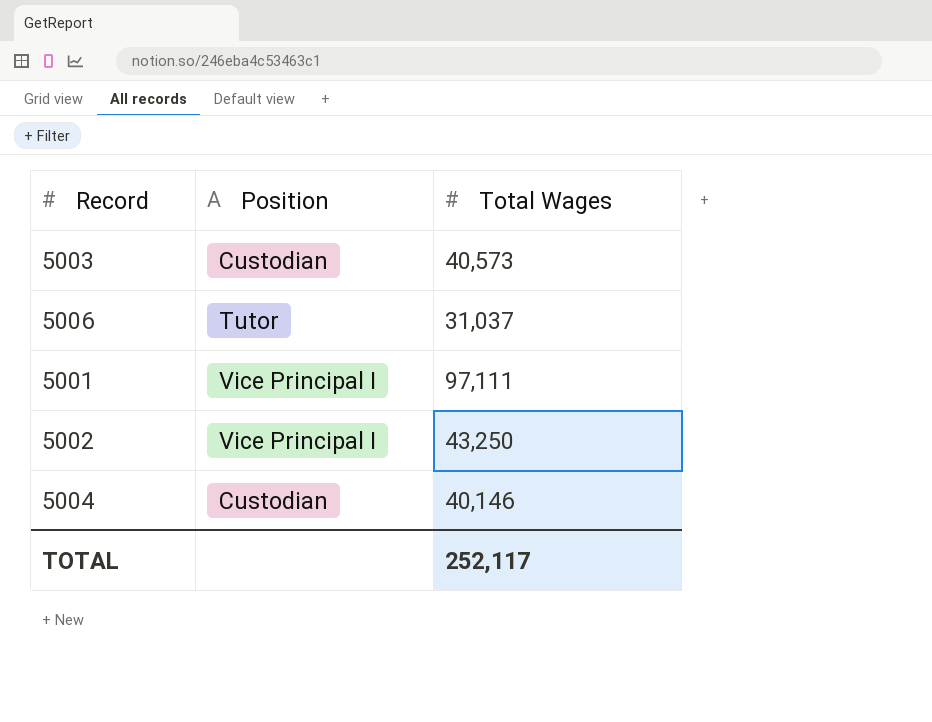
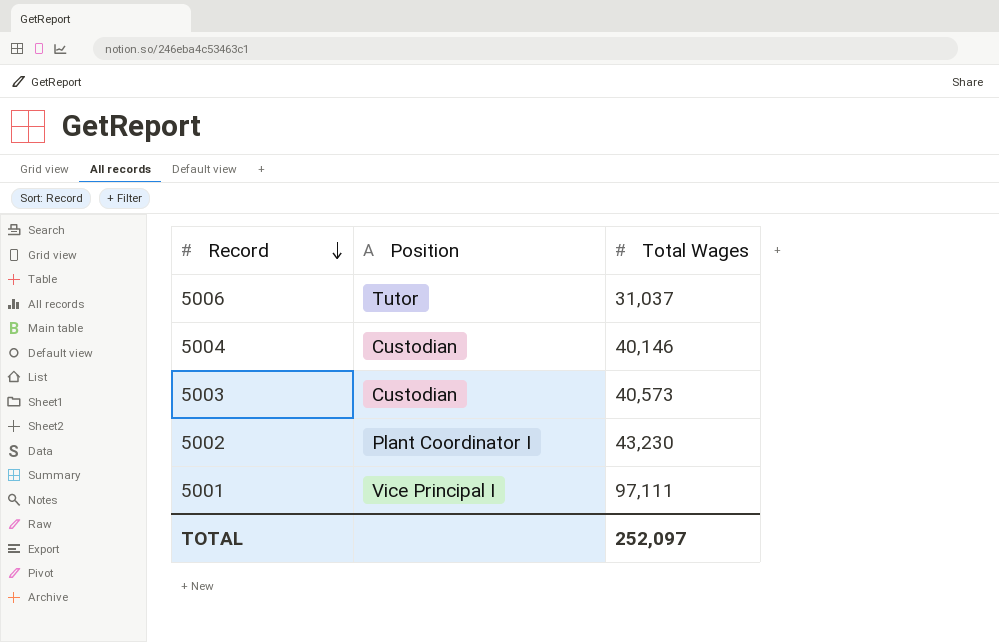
row order: none -> Record descending
5002 | Position: Vice Principal I -> Plant Coordinator I
5002 | Total Wages: 43,250 -> 43,230
TOTAL | Total Wages: 252,117 -> 252,097

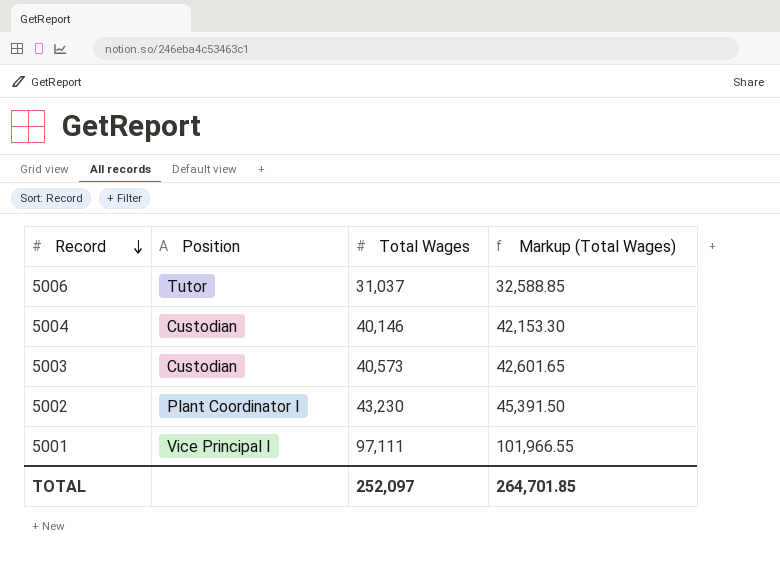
column Markup (Total Wages) | formula: none -> [Total Wages] * 1.05

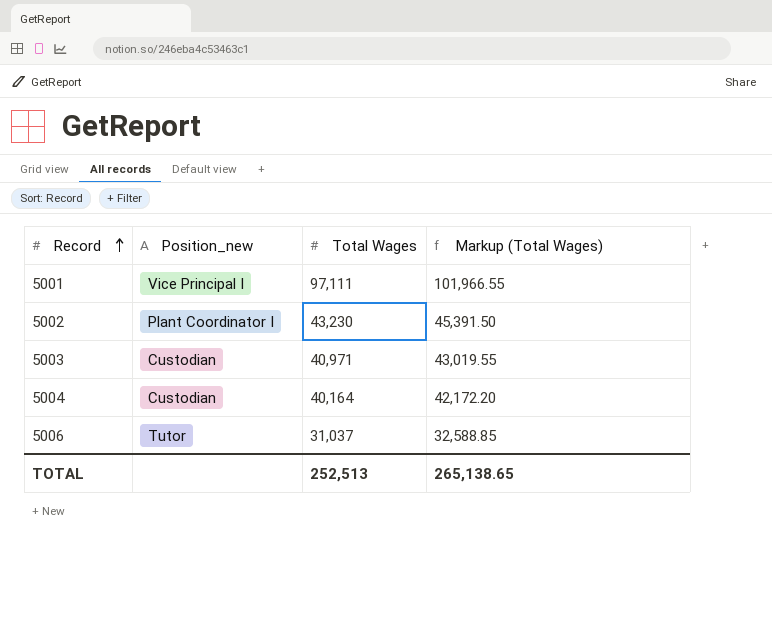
row order: Record descending -> Record ascending
column name: Position -> Position_new
5003 | Total Wages: 40,573 -> 40,971
5003 | Markup (Total Wages): 42,601.65 -> 43,019.55
5004 | Total Wages: 40,146 -> 40,164
5004 | Markup (Total Wages): 42,153.30 -> 42,172.20
TOTAL | Total Wages: 252,097 -> 252,513
TOTAL | Markup (Total Wages): 264,701.85 -> 265,138.65

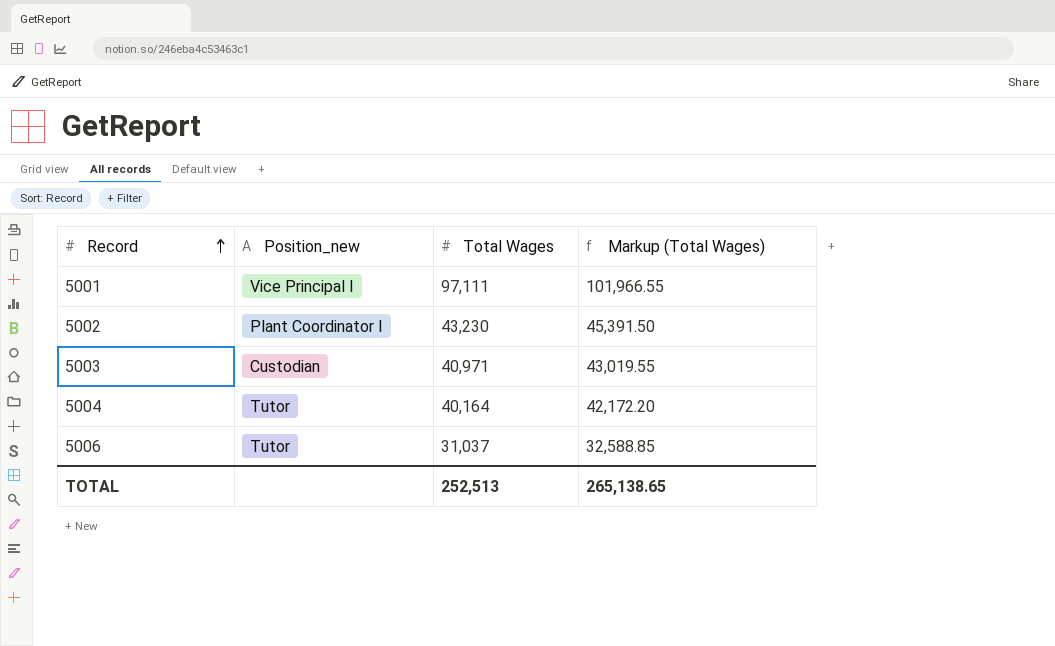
5004 | Position_new: Custodian -> Tutor

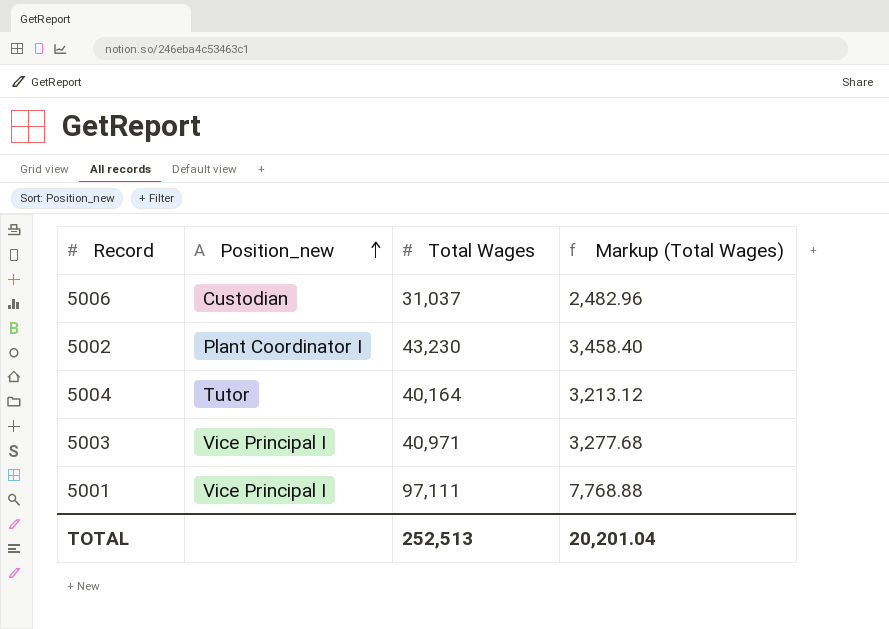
row order: Record ascending -> Position_new ascending
column Markup (Total Wages) | formula: [Total Wages] * 1.05 -> [Total Wages] * 0.08
5006 | Position_new: Tutor -> Custodian
5003 | Position_new: Custodian -> Vice Principal I
TOTAL | Markup (Total Wages): 265,138.65 -> 20,201.04

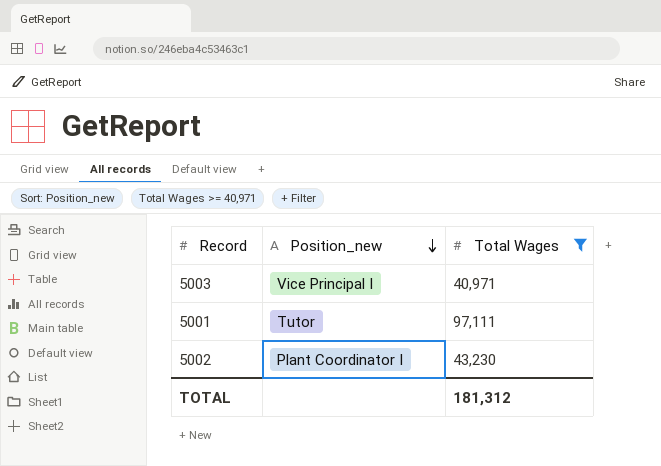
filter: none -> Total Wages >= 40,971
row order: Position_new ascending -> Position_new descending
column Markup (Total Wages) | formula: [Total Wages] * 0.08 -> none
5001 | Position_new: Vice Principal I -> Tutor
TOTAL | Total Wages: 252,513 -> 181,312

